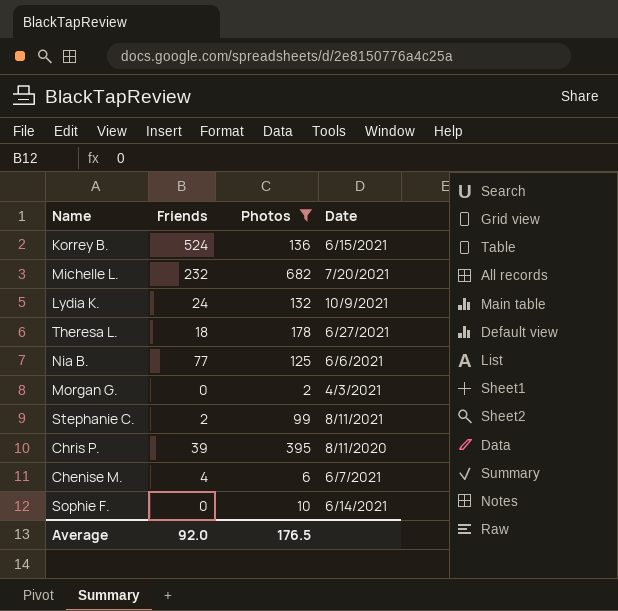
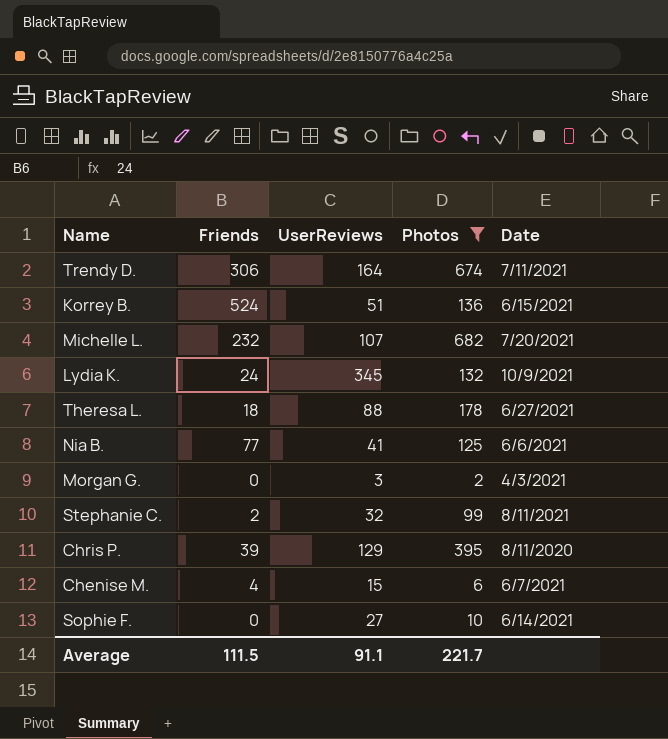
column UserReviews | position: none -> 3
row Trendy D.: none -> 306 | 164 | 674 | 7/11/2021
Average | Friends: 92.0 -> 111.5
Average | Photos: 176.5 -> 221.7

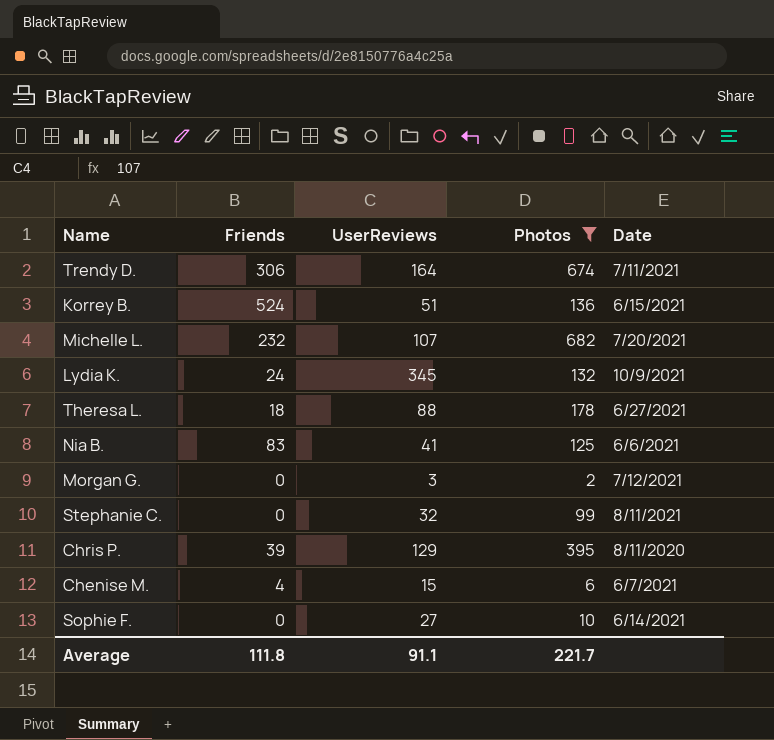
Nia B. | Friends: 77 -> 83
Morgan G. | Date: 4/3/2021 -> 7/12/2021
Stephanie C. | Friends: 2 -> 0
Average | Friends: 111.5 -> 111.8

